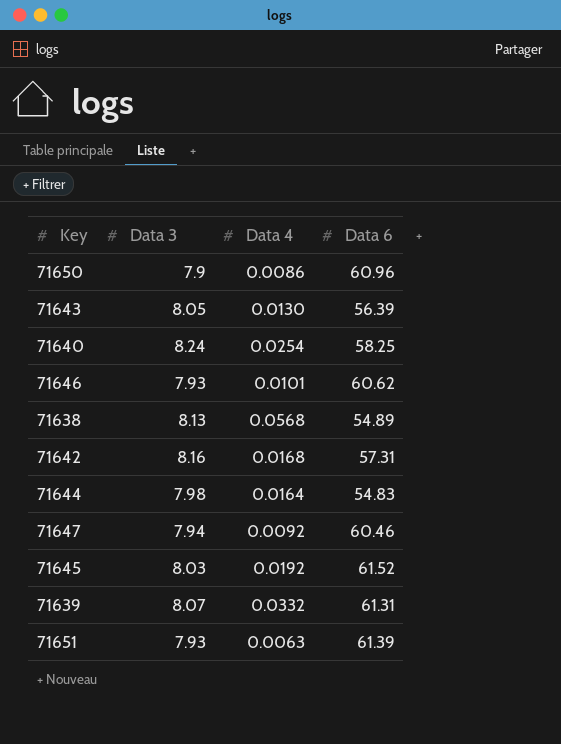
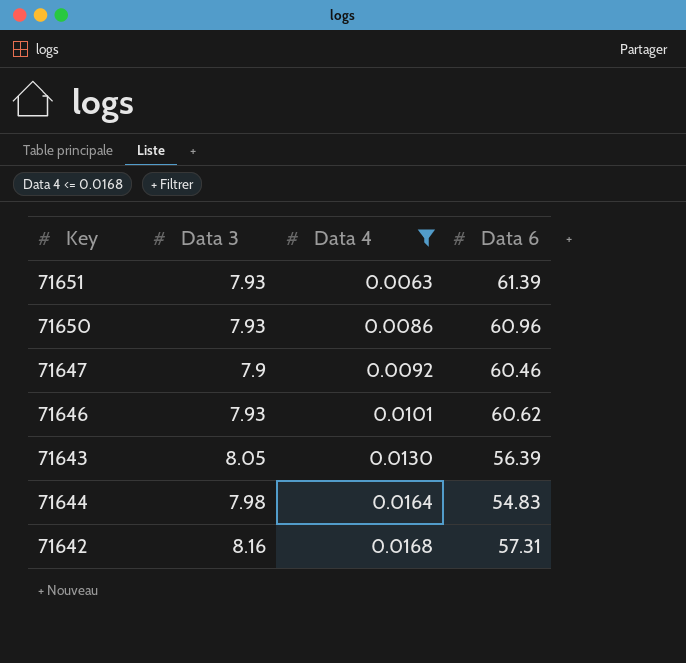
filter: none -> Data 4 <= 0.0168
row order: none -> Data 4 ascending
71650 | Data 3: 7.9 -> 7.93
71647 | Data 3: 7.94 -> 7.9

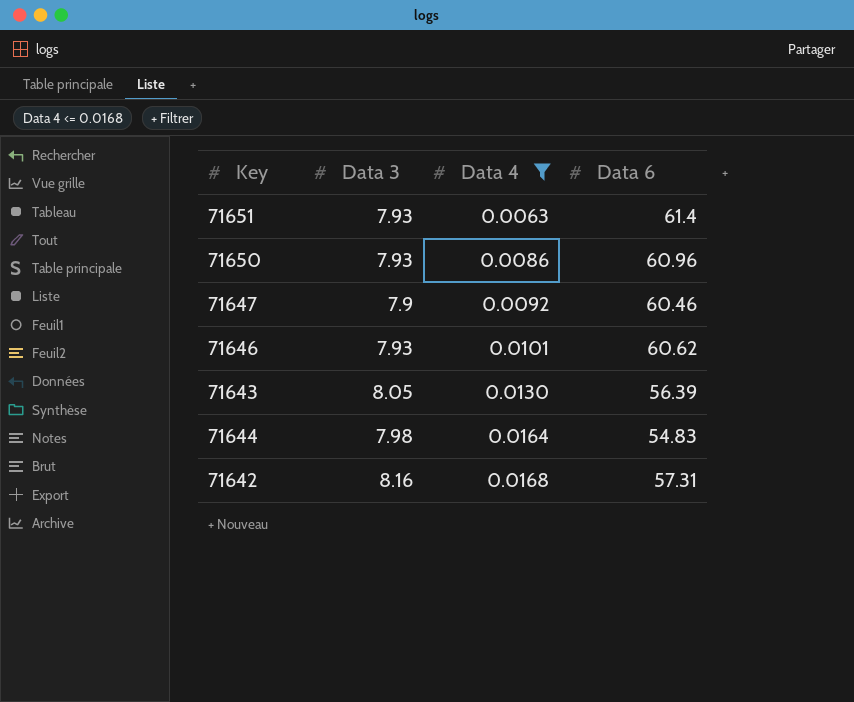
71651 | Data 6: 61.39 -> 61.4

